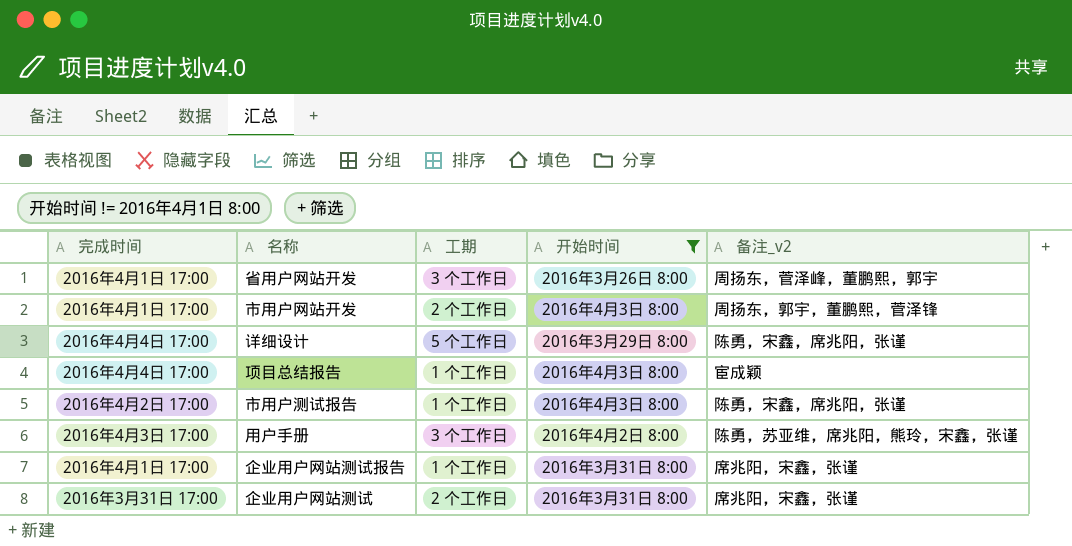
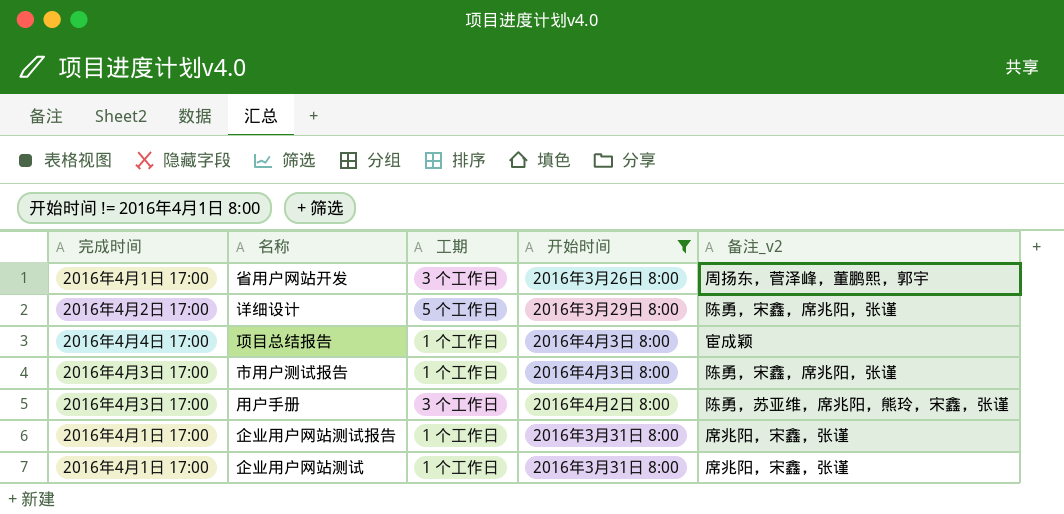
row 市用户网站开发: 2016年4月1日 17:00 | 2 个工作日 | 2016年4月3日 8:00 | 周扬东，郭宇，董鹏熙，菅泽锋 -> none
详细设计 | 完成时间: 2016年4月4日 17:00 -> 2016年4月2日 17:00
市用户测试报告 | 完成时间: 2016年4月2日 17:00 -> 2016年4月3日 17:00
企业用户网站测试 | 完成时间: 2016年3月31日 17:00 -> 2016年4月1日 17:00
企业用户网站测试 | 工期: 2 个工作日 -> 1 个工作日

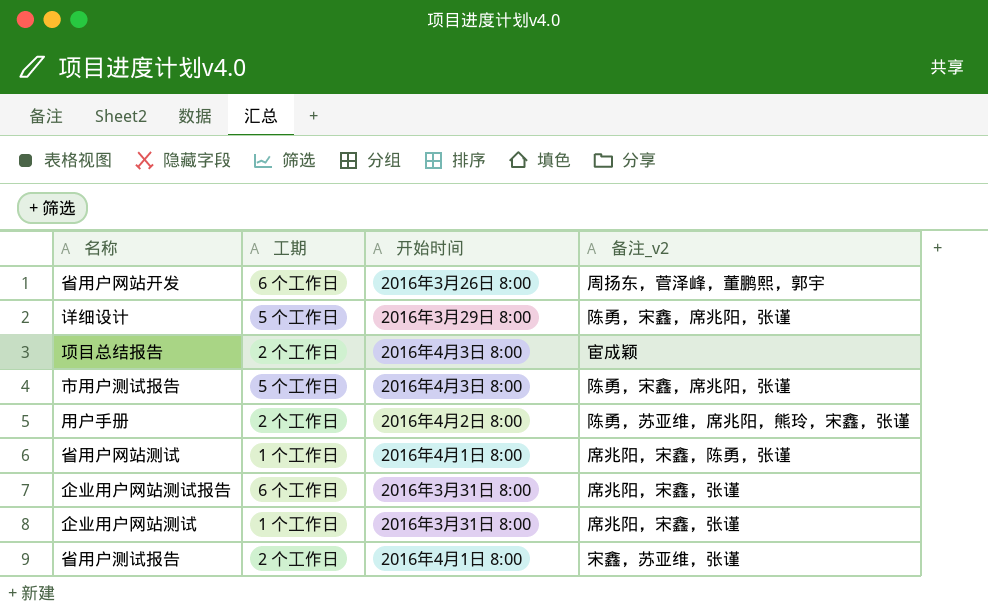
filter: 开始时间 != 2016年4月1日 8:00 -> none
column 完成时间 | position: 1 -> none
省用户网站开发 | 工期: 3 个工作日 -> 6 个工作日
项目总结报告 | 工期: 1 个工作日 -> 2 个工作日
市用户测试报告 | 工期: 1 个工作日 -> 5 个工作日
用户手册 | 工期: 3 个工作日 -> 2 个工作日
企业用户网站测试报告 | 工期: 1 个工作日 -> 6 个工作日

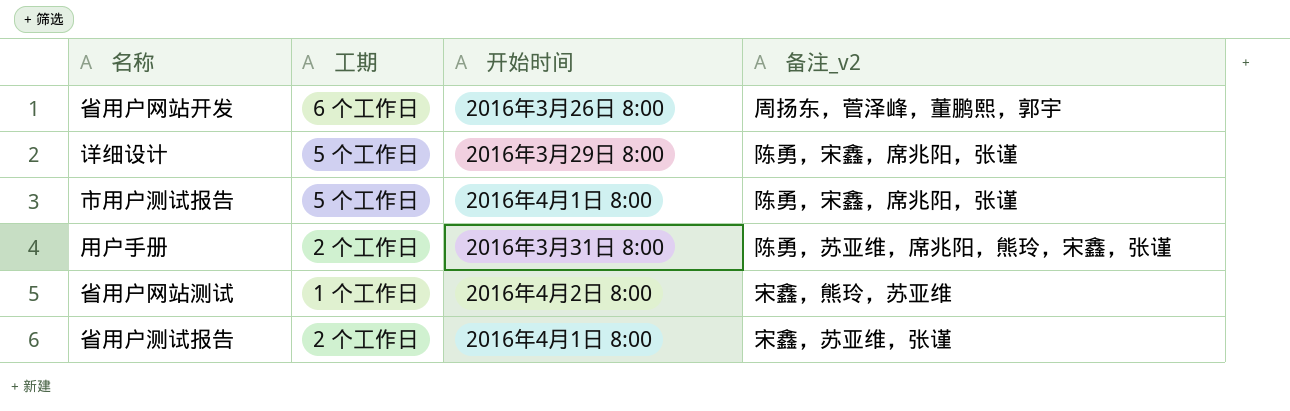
row 项目总结报告: 2 个工作日 | 2016年4月3日 8:00 | 宦成颖 -> none
row 企业用户网站测试报告: 6 个工作日 | 2016年3月31日 8:00 | 席兆阳，宋鑫，张谨 -> none
row 企业用户网站测试: 1 个工作日 | 2016年3月31日 8:00 | 席兆阳，宋鑫，张谨 -> none
市用户测试报告 | 开始时间: 2016年4月3日 8:00 -> 2016年4月1日 8:00
用户手册 | 开始时间: 2016年4月2日 8:00 -> 2016年3月31日 8:00
省用户网站测试 | 开始时间: 2016年4月1日 8:00 -> 2016年4月2日 8:00
省用户网站测试 | 备注_v2: 席兆阳，宋鑫，陈勇，张谨 -> 宋鑫，熊玲，苏亚维

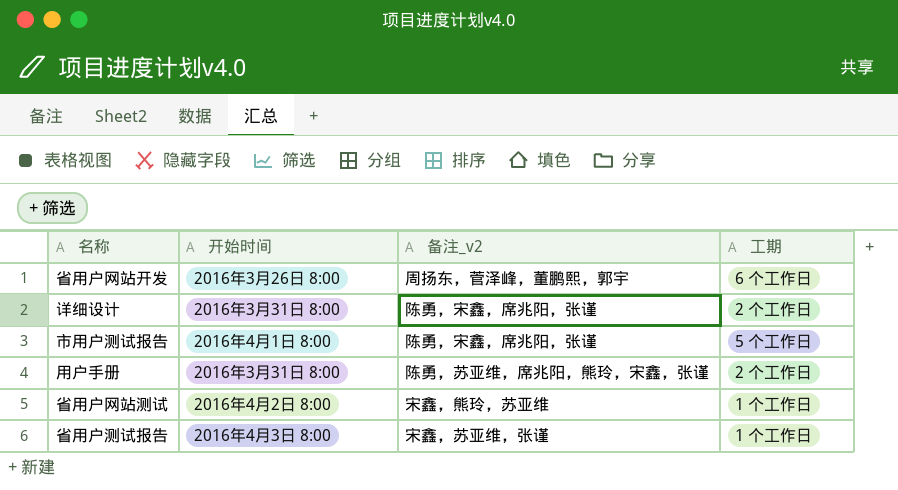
column 工期 | position: 2 -> 4
详细设计 | 开始时间: 2016年3月29日 8:00 -> 2016年3月31日 8:00
详细设计 | 工期: 5 个工作日 -> 2 个工作日
省用户测试报告 | 开始时间: 2016年4月1日 8:00 -> 2016年4月3日 8:00
省用户测试报告 | 工期: 2 个工作日 -> 1 个工作日

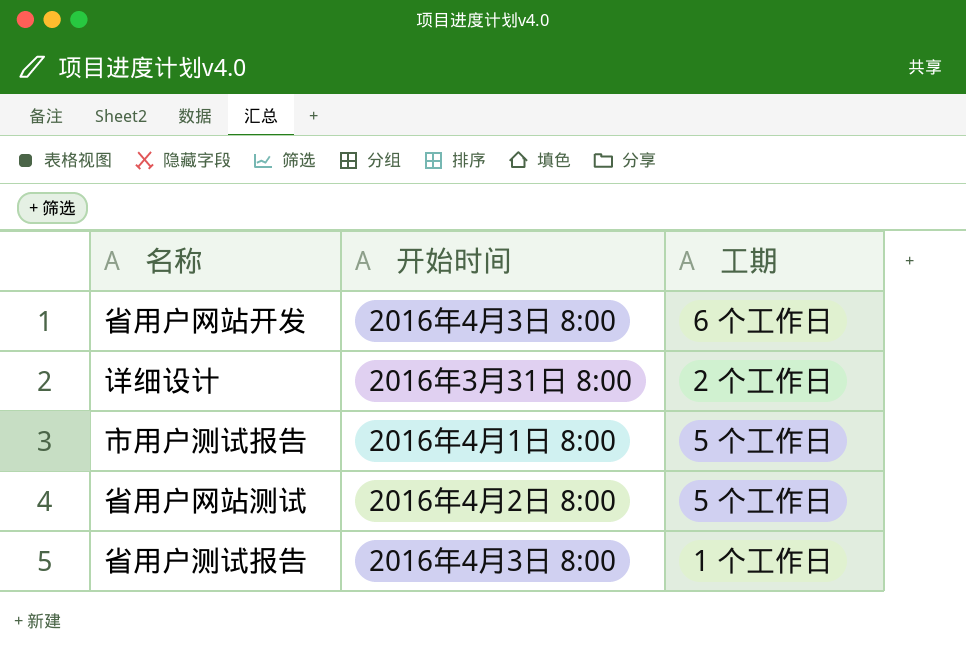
column 备注_v2 | position: 3 -> none
row 用户手册: 2016年3月31日 8:00 | 陈勇，苏亚维，席兆阳，熊玲，宋鑫，张谨 | 2 个工作日 -> none
省用户网站开发 | 开始时间: 2016年3月26日 8:00 -> 2016年4月3日 8:00
省用户网站测试 | 工期: 1 个工作日 -> 5 个工作日

